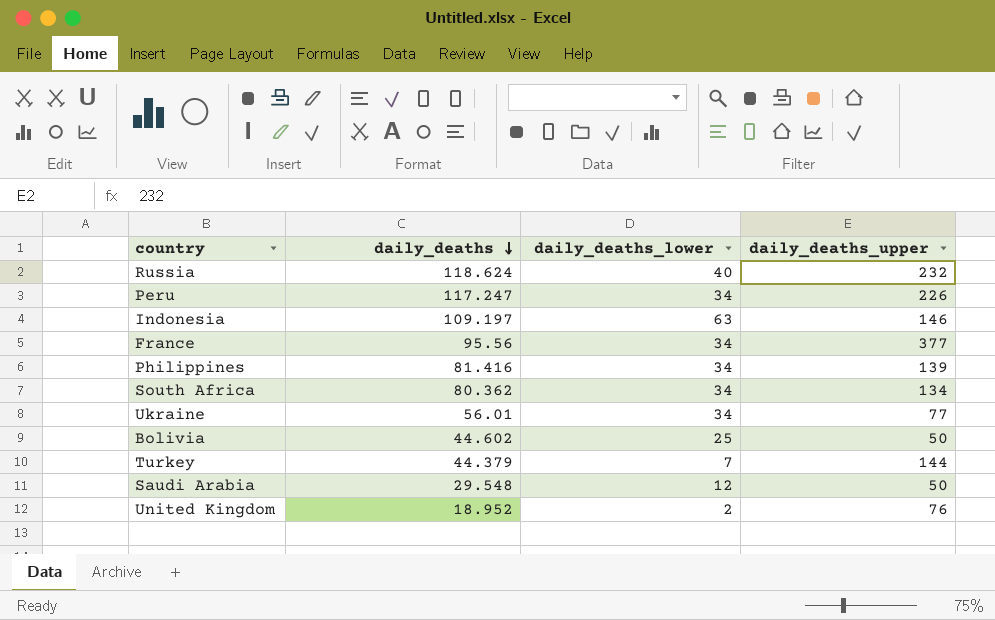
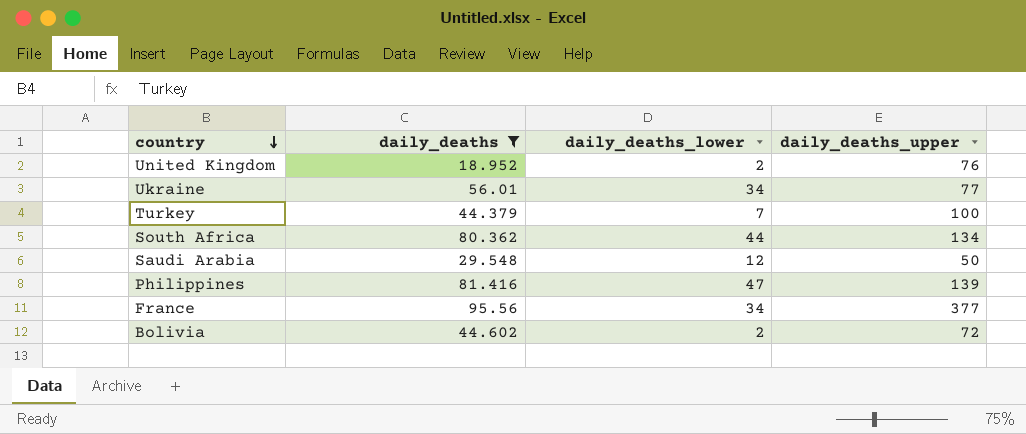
filter: none -> daily_deaths <= 95.56
row order: daily_deaths descending -> country descending
Turkey | daily_deaths_upper: 144 -> 100
South Africa | daily_deaths_lower: 34 -> 44
Philippines | daily_deaths_lower: 34 -> 47
Bolivia | daily_deaths_lower: 25 -> 2
Bolivia | daily_deaths_upper: 50 -> 72

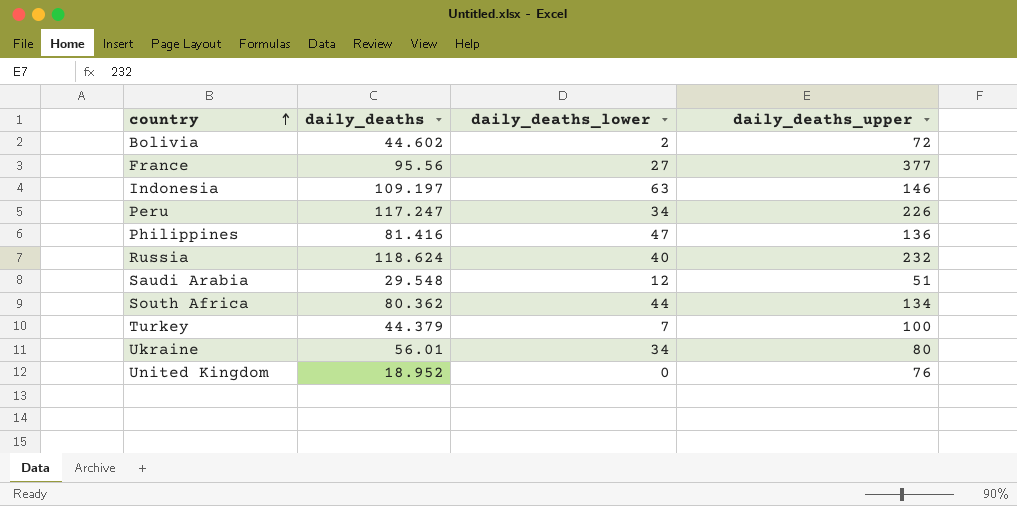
filter: daily_deaths <= 95.56 -> none
row order: country descending -> country ascending
France | daily_deaths_lower: 34 -> 27
Philippines | daily_deaths_upper: 139 -> 136
Saudi Arabia | daily_deaths_upper: 50 -> 51
Ukraine | daily_deaths_upper: 77 -> 80
United Kingdom | daily_deaths_lower: 2 -> 0

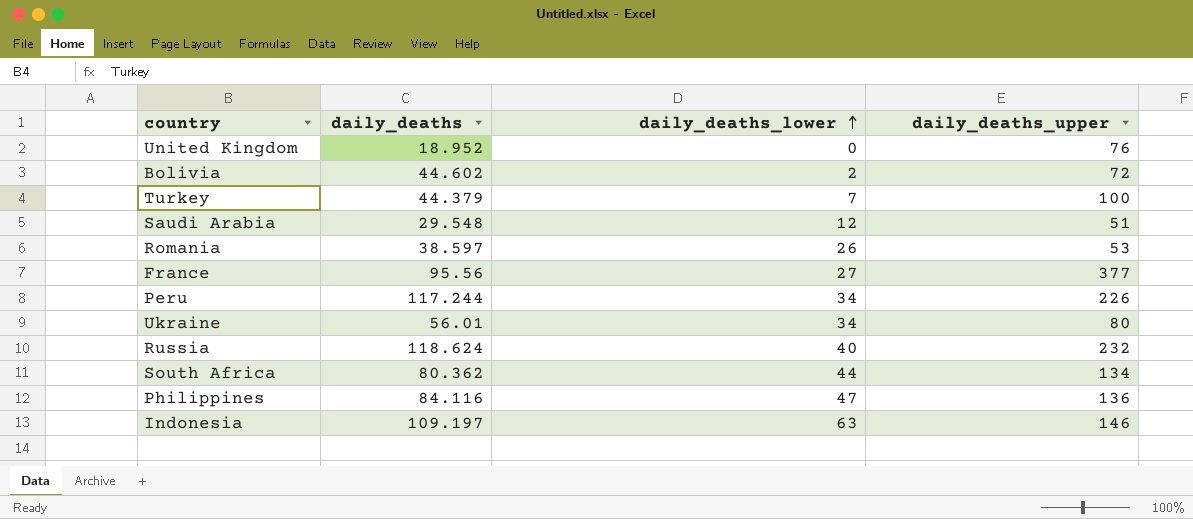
row order: country ascending -> daily_deaths_lower ascending
row Romania: none -> 38.597 | 26 | 53
Peru | daily_deaths: 117.247 -> 117.244
Philippines | daily_deaths: 81.416 -> 84.116

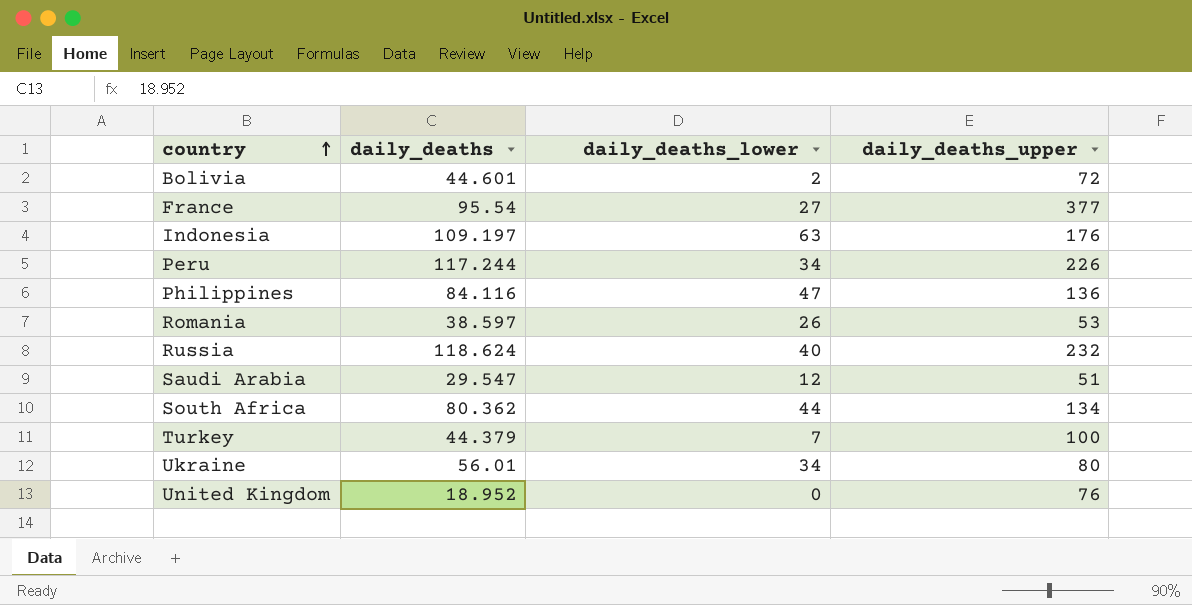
row order: daily_deaths_lower ascending -> country ascending
Bolivia | daily_deaths: 44.602 -> 44.601
France | daily_deaths: 95.56 -> 95.54
Indonesia | daily_deaths_upper: 146 -> 176
Saudi Arabia | daily_deaths: 29.548 -> 29.547

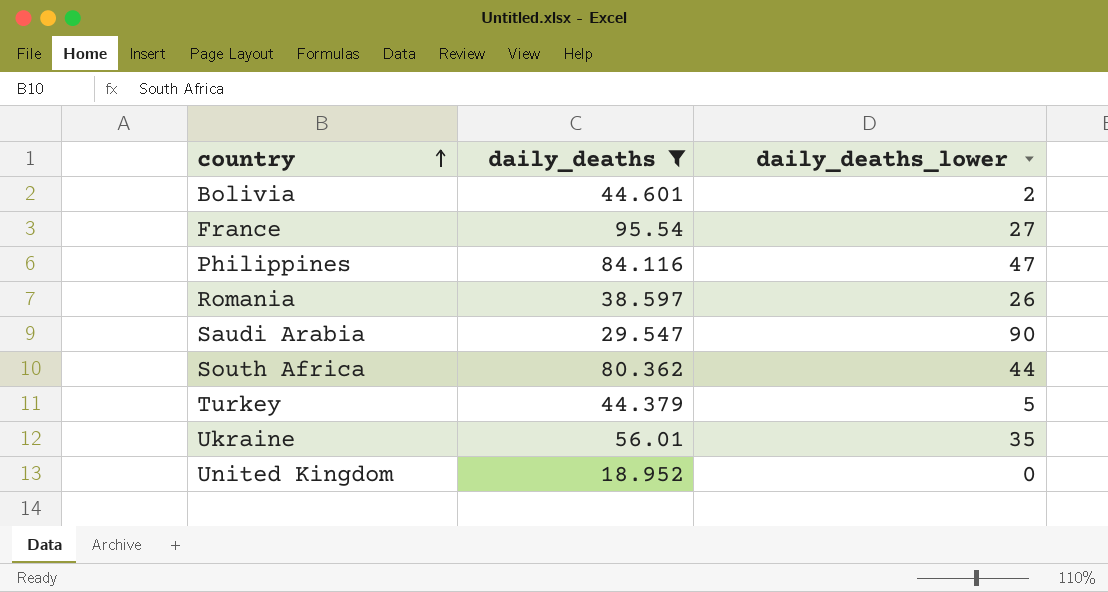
filter: none -> daily_deaths <= 95.54
column daily_deaths_upper | position: 4 -> none
Saudi Arabia | daily_deaths_lower: 12 -> 90
Turkey | daily_deaths_lower: 7 -> 5
Ukraine | daily_deaths_lower: 34 -> 35

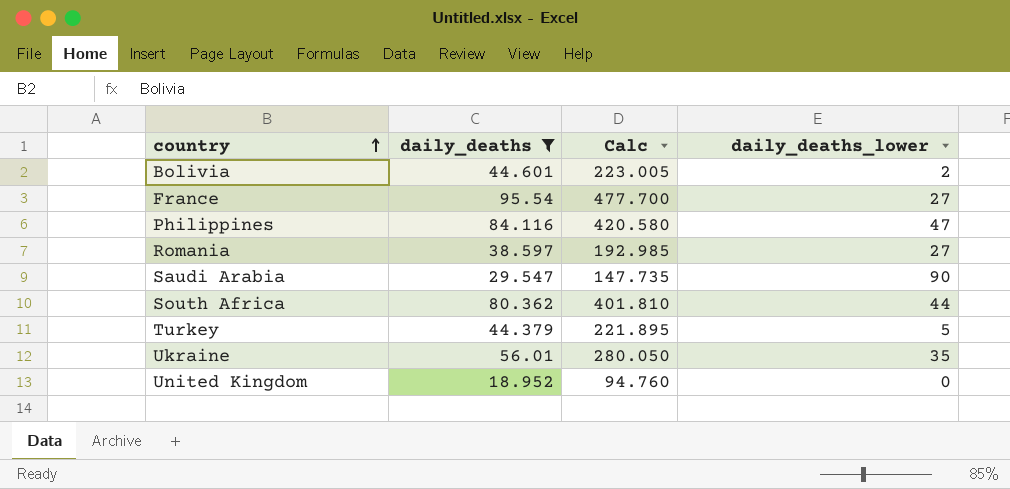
column Calc | formula: none -> [daily_deaths] * 5
Romania | daily_deaths_lower: 26 -> 27

